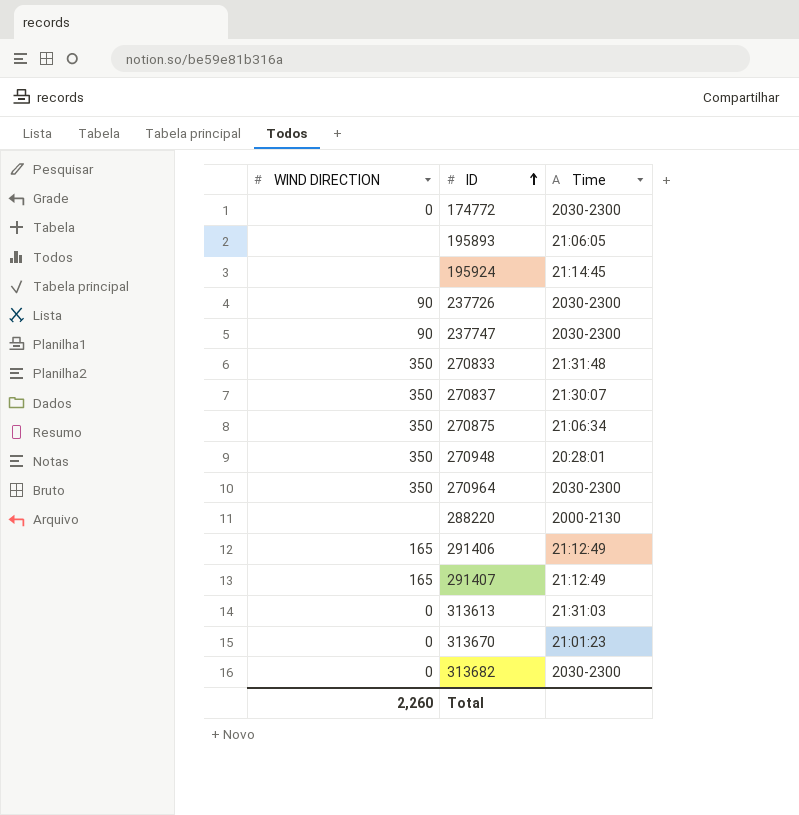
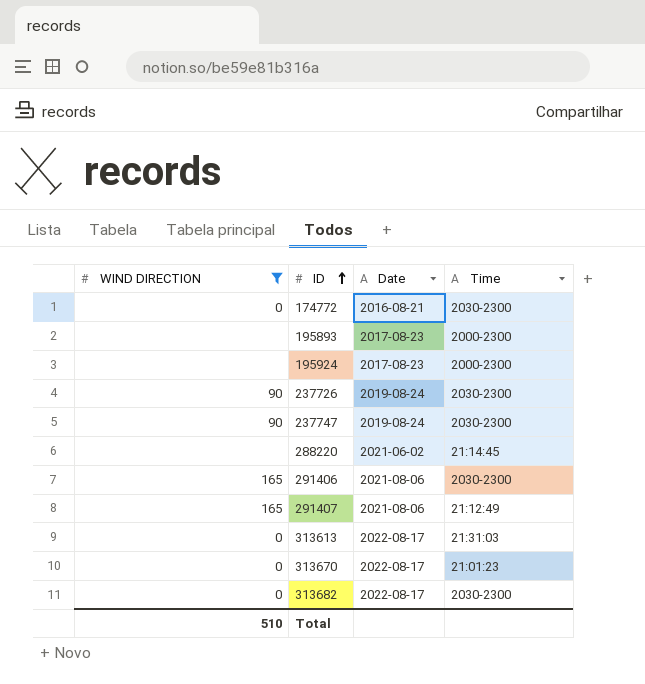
filter: none -> WIND DIRECTION != 350
column Date | position: none -> 3
195893 | Time: 21:06:05 -> 2000-2300
195924 | Time: 21:14:45 -> 2000-2300
288220 | Time: 2000-2130 -> 21:14:45
291406 | Time: 21:12:49 -> 2030-2300
Total | WIND DIRECTION: 2,260 -> 510

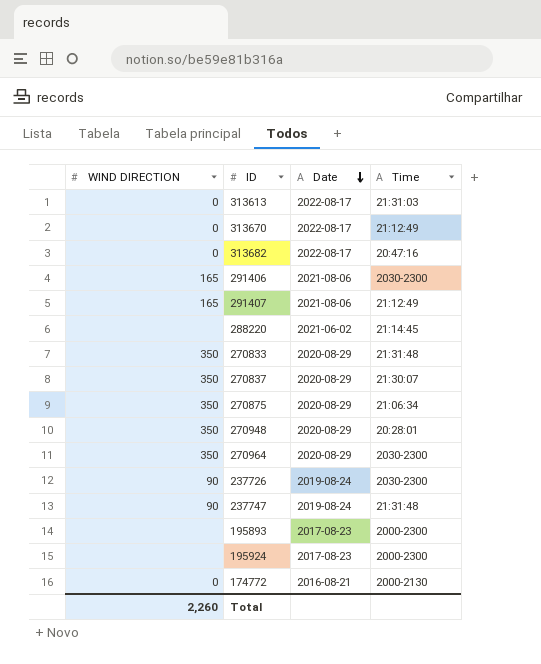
filter: WIND DIRECTION != 350 -> none
row order: ID ascending -> Date descending
313670 | Time: 21:01:23 -> 21:12:49
313682 | Time: 2030-2300 -> 20:47:16
237747 | Time: 2030-2300 -> 21:31:48
174772 | Time: 2030-2300 -> 2000-2130
Total | WIND DIRECTION: 510 -> 2,260

